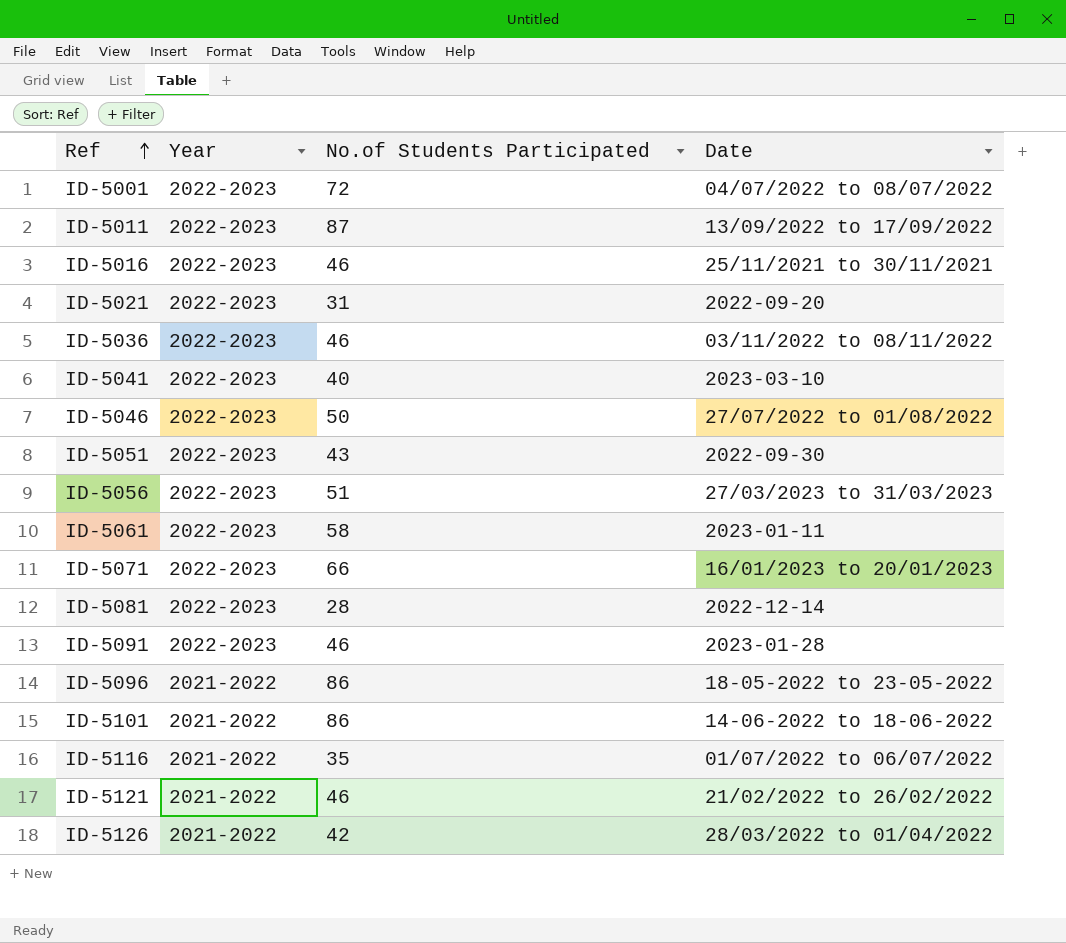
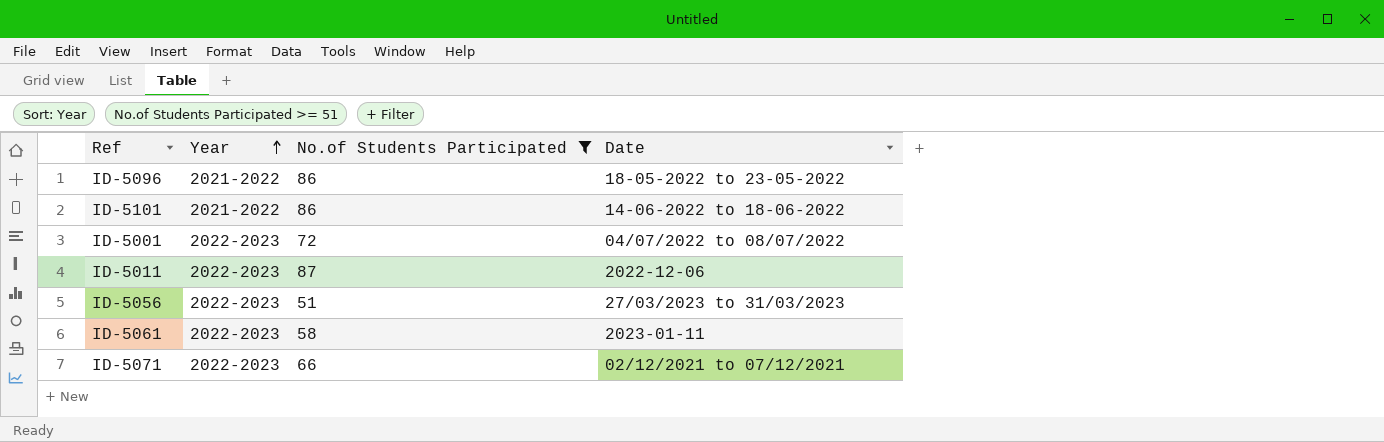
filter: none -> No.of Students Participated >= 51
row order: Ref ascending -> Year ascending
ID-5011 | Date: 13/09/2022 to 17/09/2022 -> 2022-12-06
ID-5071 | Date: 16/01/2023 to 20/01/2023 -> 02/12/2021 to 07/12/2021

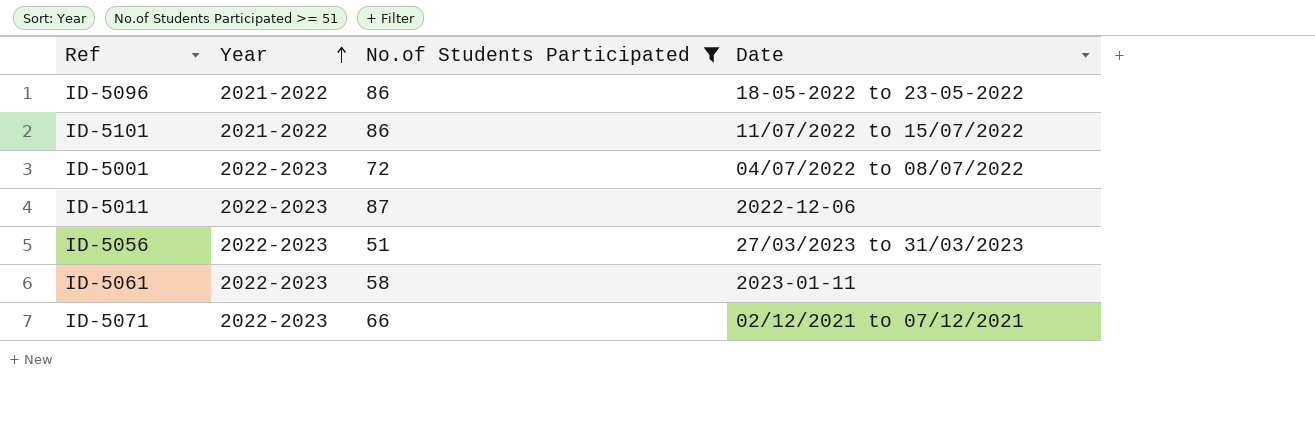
ID-5101 | Date: 14-06-2022 to 18-06-2022 -> 11/07/2022 to 15/07/2022

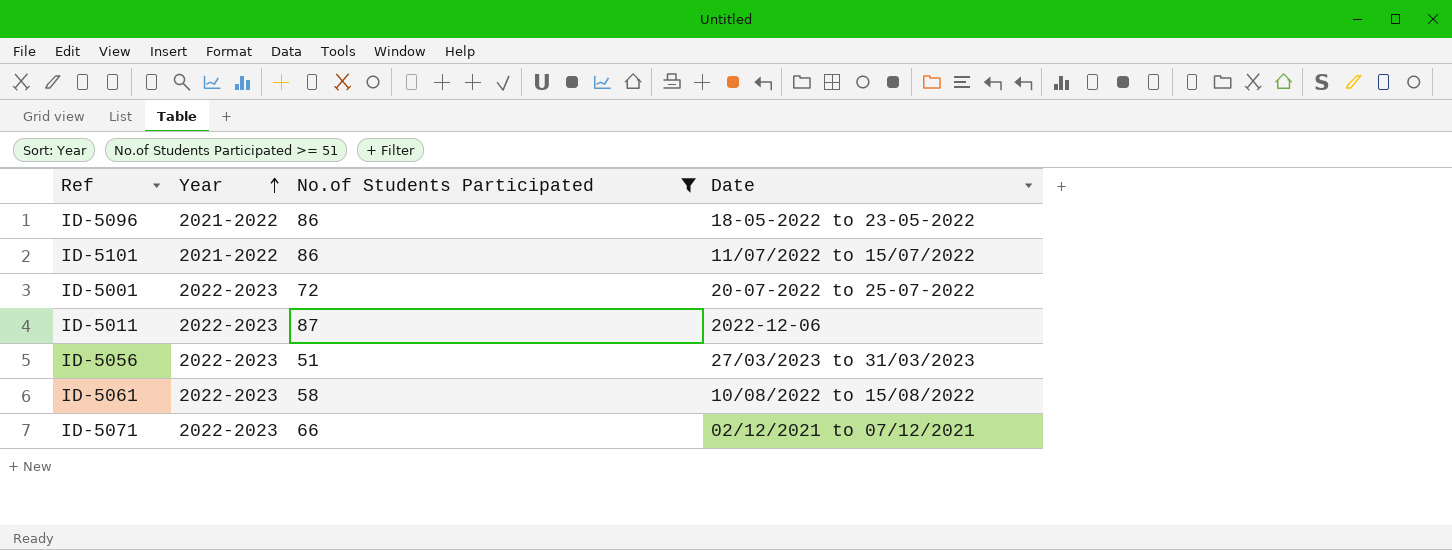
ID-5001 | Date: 04/07/2022 to 08/07/2022 -> 20-07-2022 to 25-07-2022
ID-5061 | Date: 2023-01-11 -> 10/08/2022 to 15/08/2022

